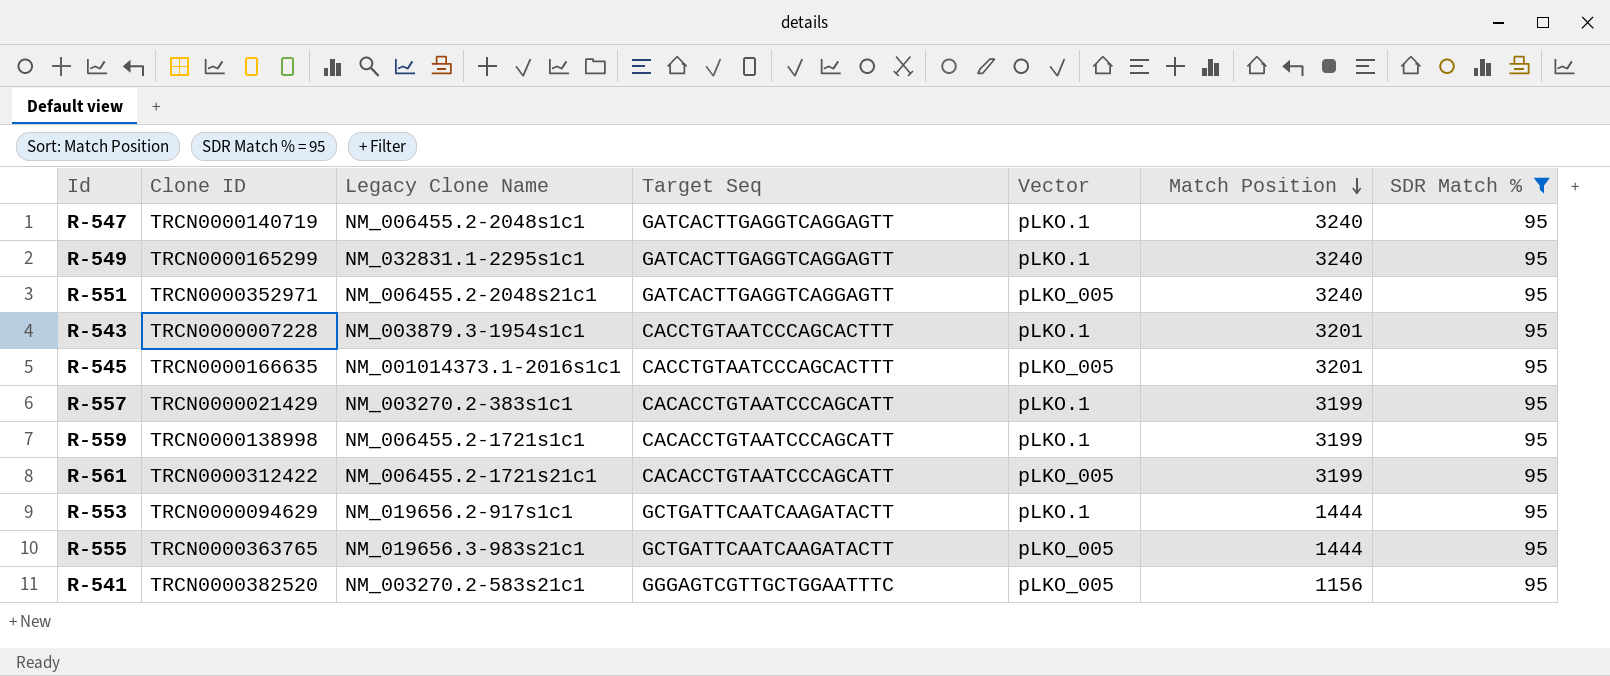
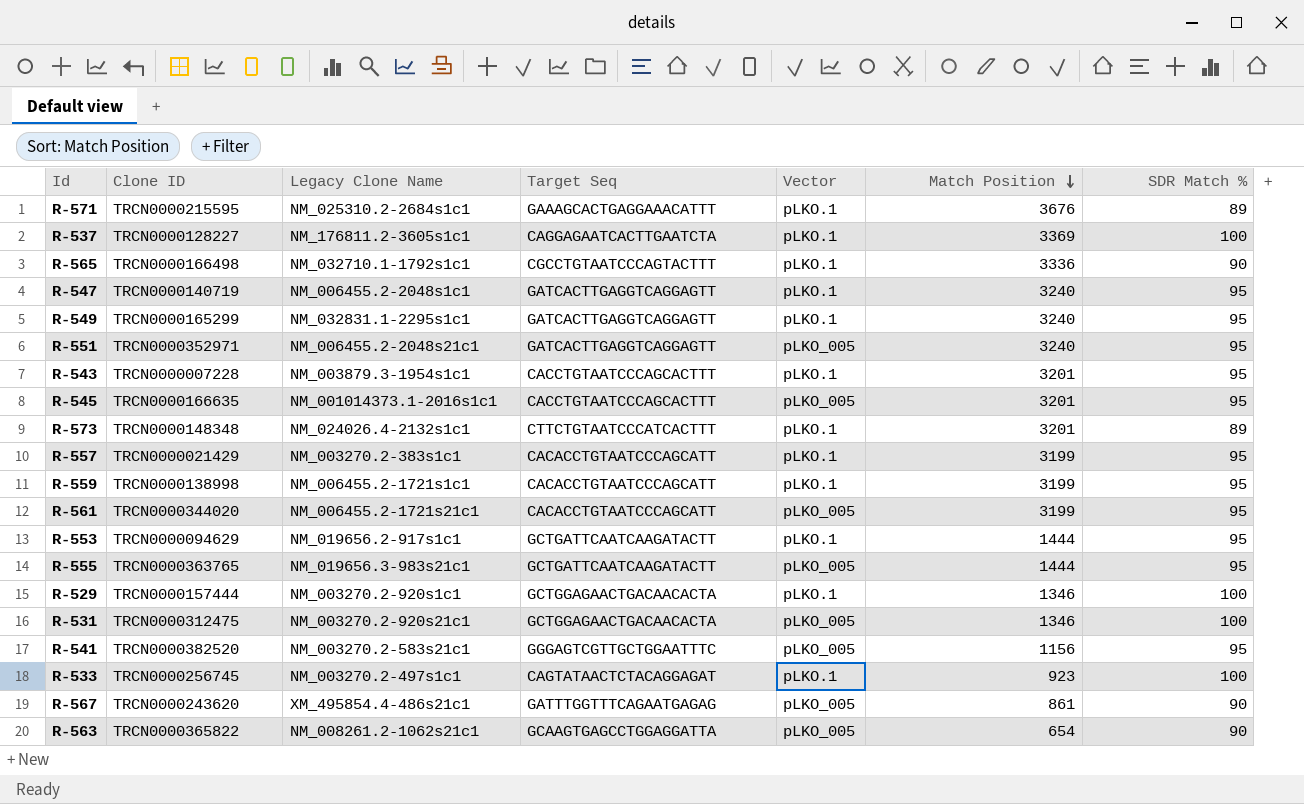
filter: SDR Match % = 95 -> none
R-561 | Clone ID: TRCN0000312422 -> TRCN0000344020

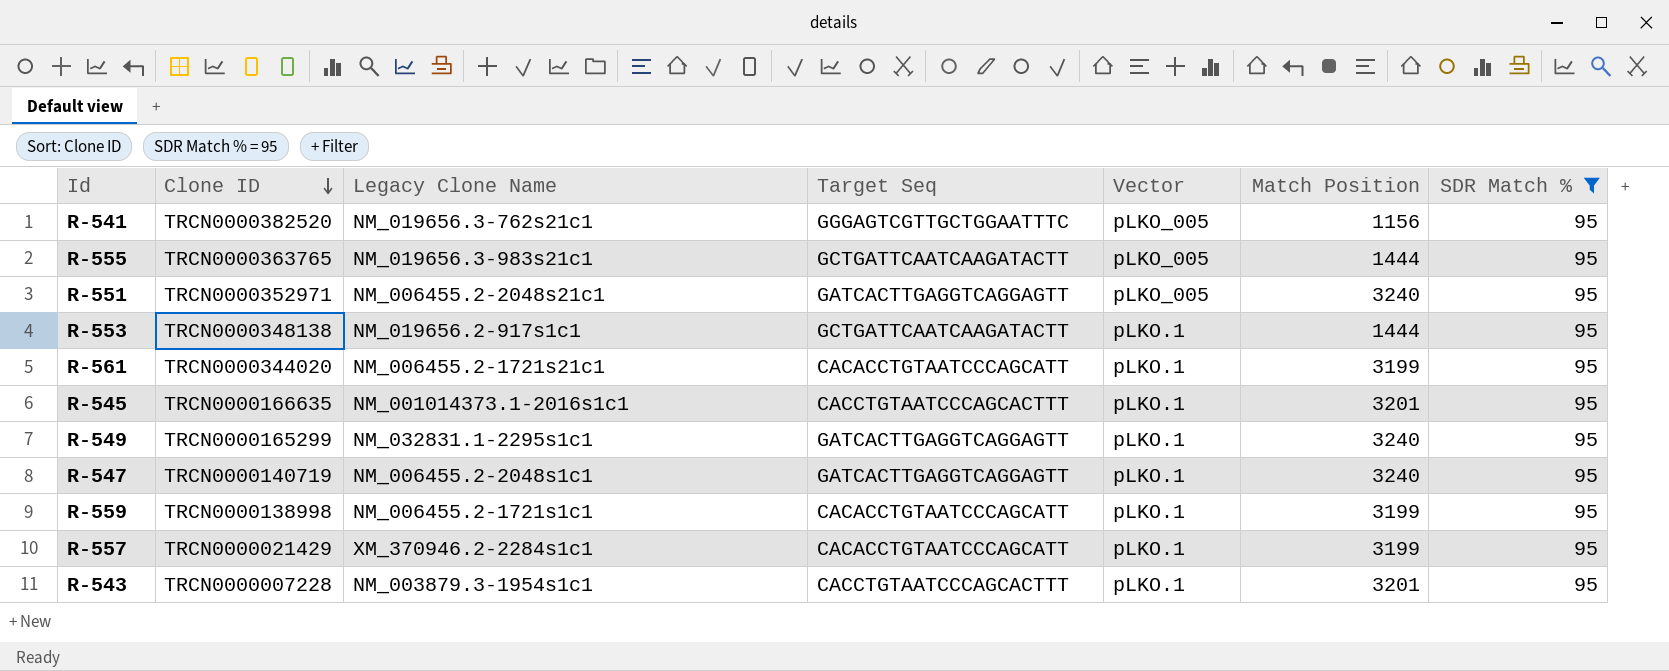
filter: none -> SDR Match % = 95
row order: Match Position descending -> Clone ID descending
R-541 | Legacy Clone Name: NM_003270.2-583s21c1 -> NM_019656.3-762s21c1
R-553 | Clone ID: TRCN0000094629 -> TRCN0000348138
R-561 | Vector: pLKO_005 -> pLKO.1
R-545 | Vector: pLKO_005 -> pLKO.1
R-557 | Legacy Clone Name: NM_003270.2-383s1c1 -> XM_370946.2-2284s1c1

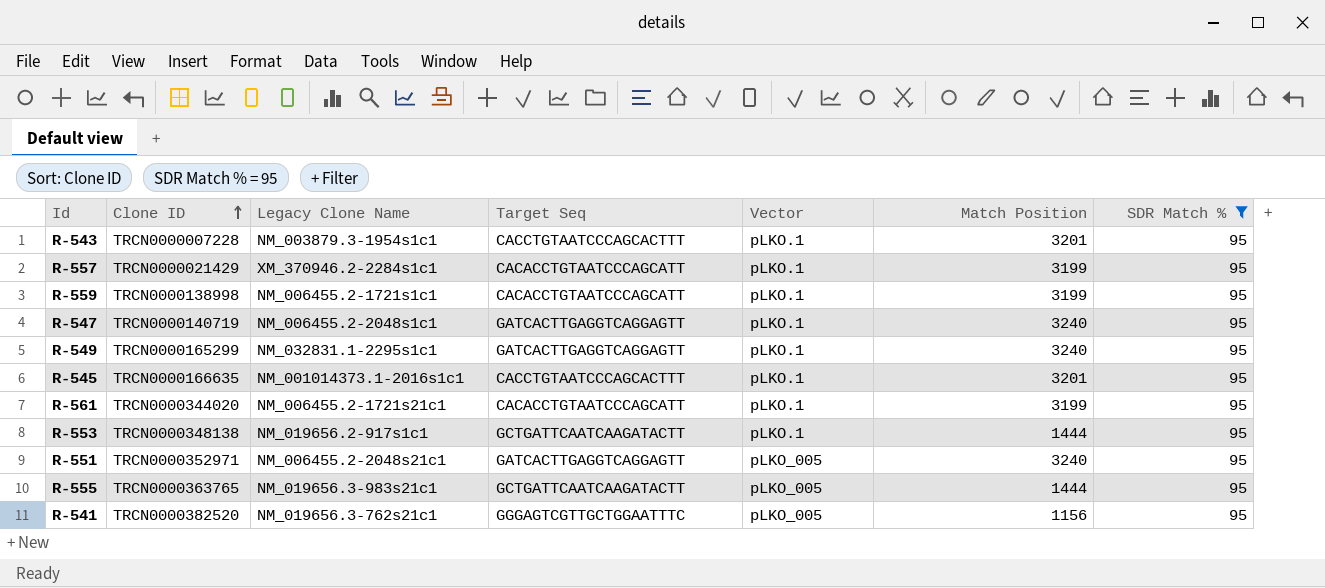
row order: Clone ID descending -> Clone ID ascending

